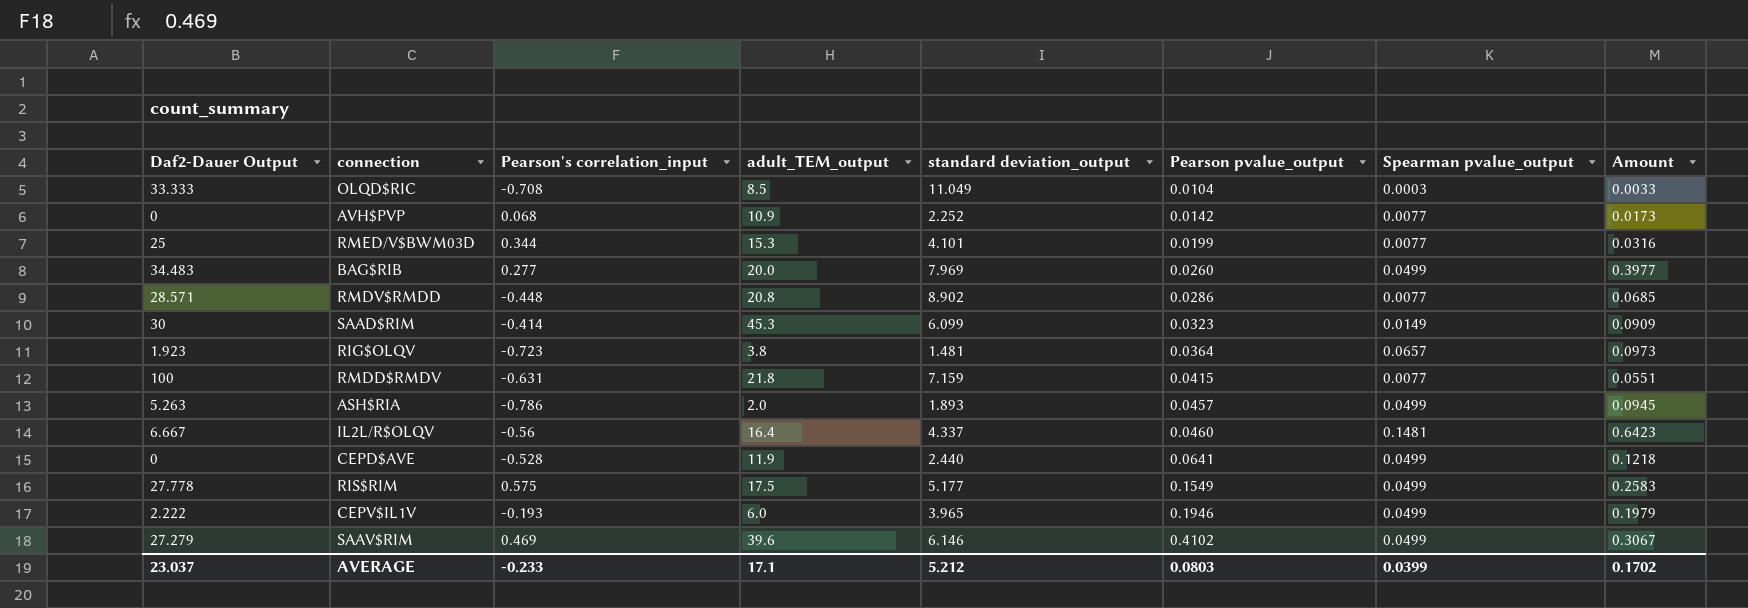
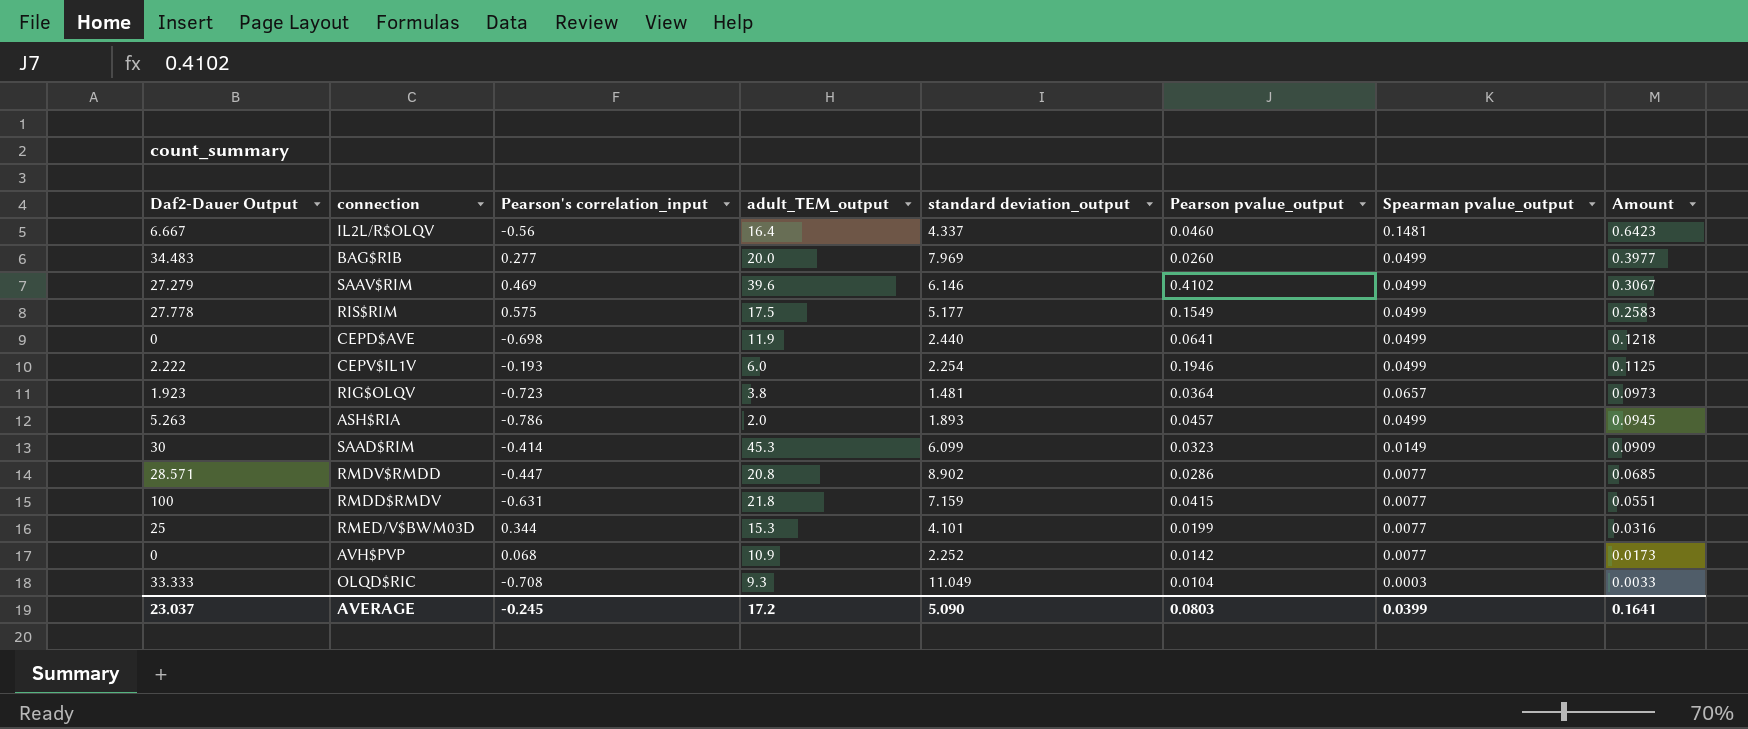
row order: Pearson pvalue_output ascending -> Amount descending
CEPD$AVE | Pearson's correlation_input: -0.528 -> -0.698
CEPV$IL1V | standard deviation_output: 3.965 -> 2.254
CEPV$IL1V | Amount: 0.1979 -> 0.1125
RMDV$RMDD | Pearson's correlation_input: -0.448 -> -0.447
OLQD$RIC | adult_TEM_output: 8.5 -> 9.3
AVERAGE | Pearson's correlation_input: -0.233 -> -0.245
AVERAGE | adult_TEM_output: 17.1 -> 17.2
AVERAGE | standard deviation_output: 5.212 -> 5.090
AVERAGE | Amount: 0.1702 -> 0.1641

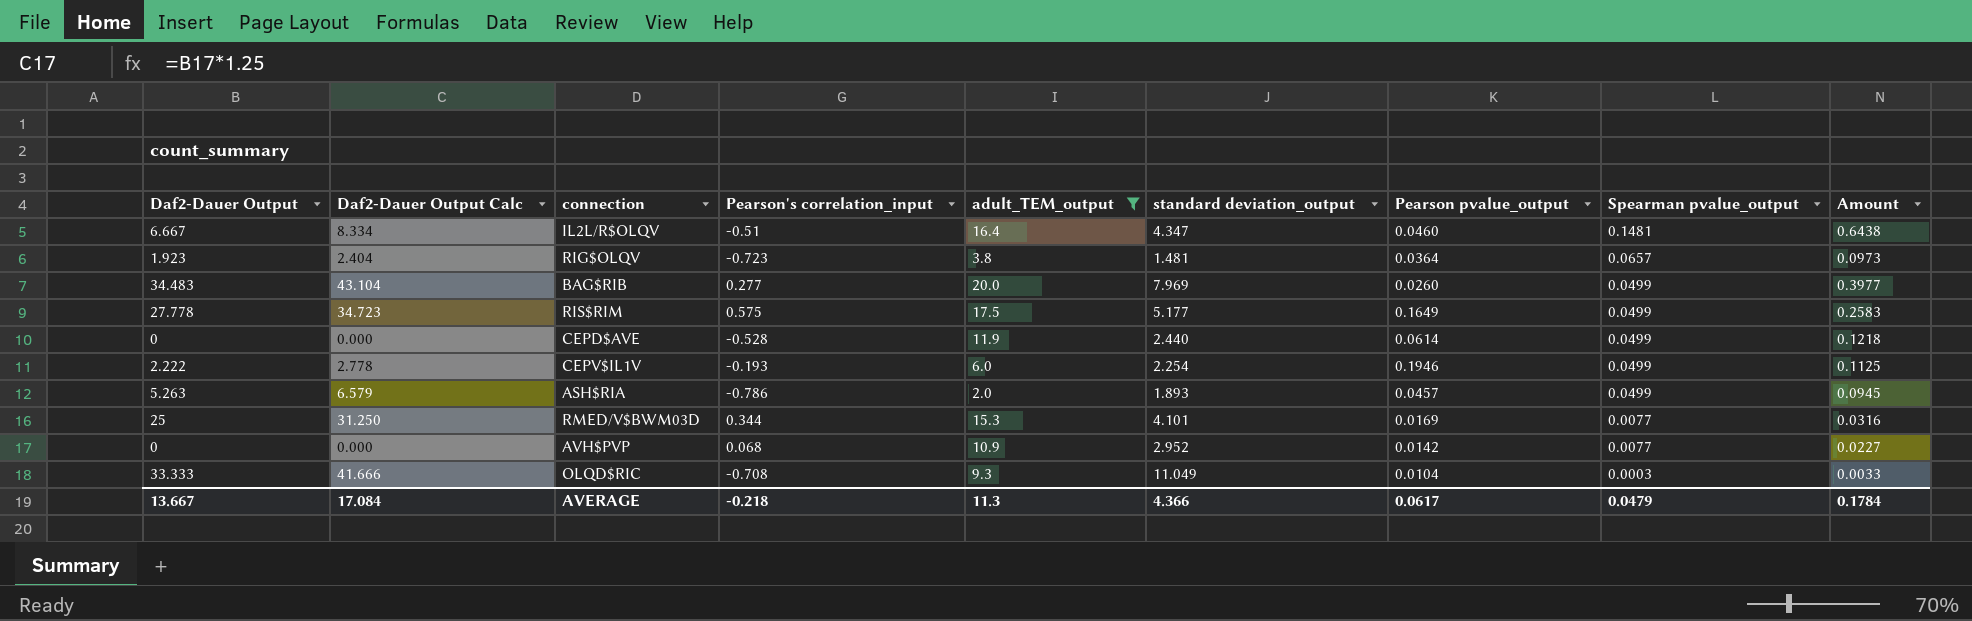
filter: none -> adult_TEM_output <= 20.0
row order: Amount descending -> Spearman pvalue_output descending
column Daf2-Dauer Output Calc | formula: none -> [Daf2-Dauer Output] * 1.25
IL2L/R$OLQV | Pearson's correlation_input: -0.56 -> -0.51
IL2L/R$OLQV | standard deviation_output: 4.337 -> 4.347
IL2L/R$OLQV | Amount: 0.6423 -> 0.6438
RIS$RIM | Pearson pvalue_output: 0.1549 -> 0.1649
CEPD$AVE | Pearson's correlation_input: -0.698 -> -0.528
CEPD$AVE | Pearson pvalue_output: 0.0641 -> 0.0614
RMED/V$BWM03D | Pearson pvalue_output: 0.0199 -> 0.0169
AVH$PVP | standard deviation_output: 2.252 -> 2.952
AVH$PVP | Amount: 0.0173 -> 0.0227
AVERAGE | Daf2-Dauer Output: 23.037 -> 13.667
AVERAGE | Pearson's correlation_input: -0.245 -> -0.218
AVERAGE | adult_TEM_output: 17.2 -> 11.3
AVERAGE | standard deviation_output: 5.090 -> 4.366
AVERAGE | Pearson pvalue_output: 0.0803 -> 0.0617
AVERAGE | Spearman pvalue_output: 0.0399 -> 0.0479
AVERAGE | Amount: 0.1641 -> 0.1784

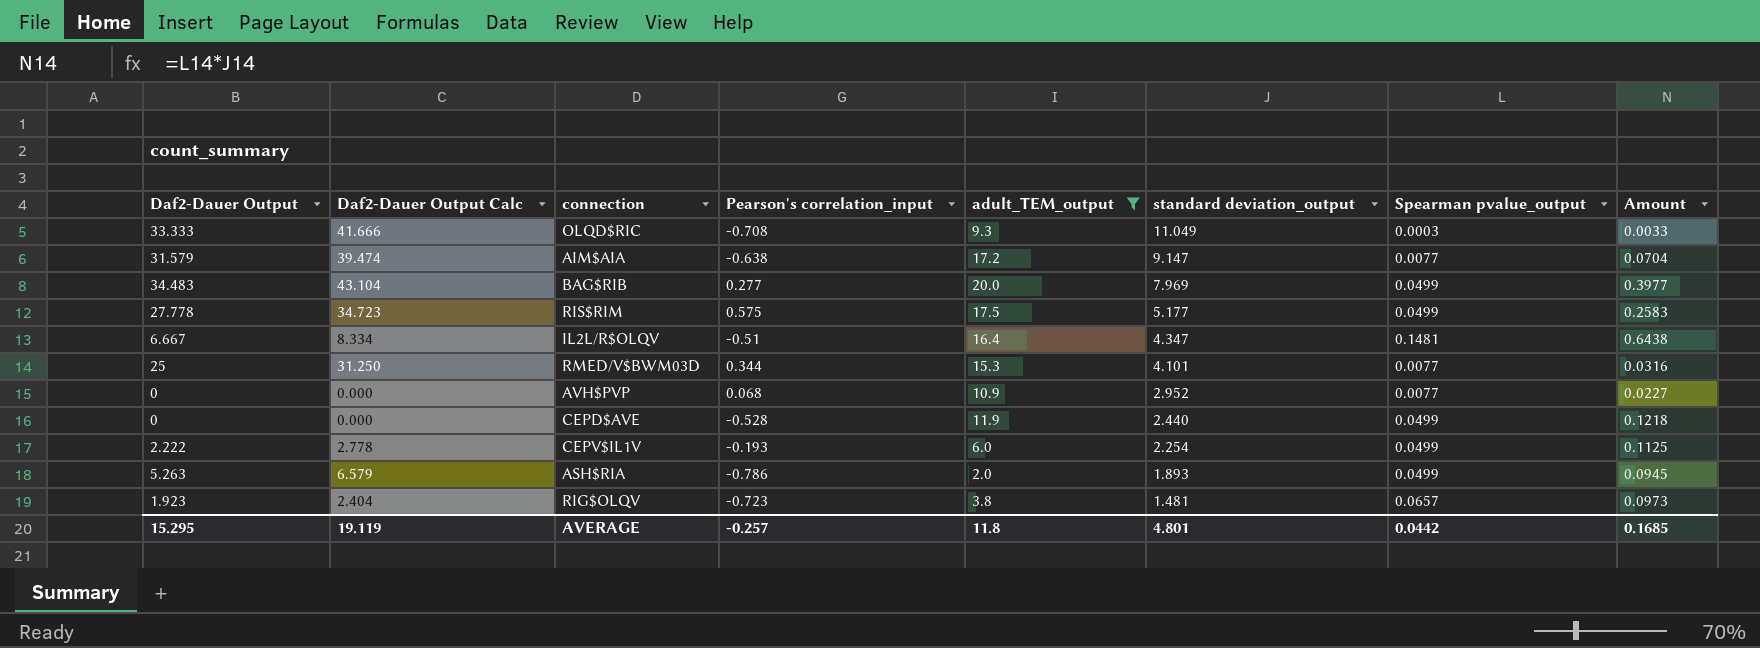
row order: Spearman pvalue_output descending -> standard deviation_output descending
column Pearson pvalue_output | position: 7 -> none
row AIM$AIA: none -> 31.579 | 39.474 | -0.638 | 17.2 | 9.147 | 0.0077 | 0.0704
AVERAGE | Daf2-Dauer Output: 13.667 -> 15.295
AVERAGE | Daf2-Dauer Output Calc: 17.084 -> 19.119
AVERAGE | Pearson's correlation_input: -0.218 -> -0.257
AVERAGE | adult_TEM_output: 11.3 -> 11.8
AVERAGE | standard deviation_output: 4.366 -> 4.801
AVERAGE | Spearman pvalue_output: 0.0479 -> 0.0442
AVERAGE | Amount: 0.1784 -> 0.1685

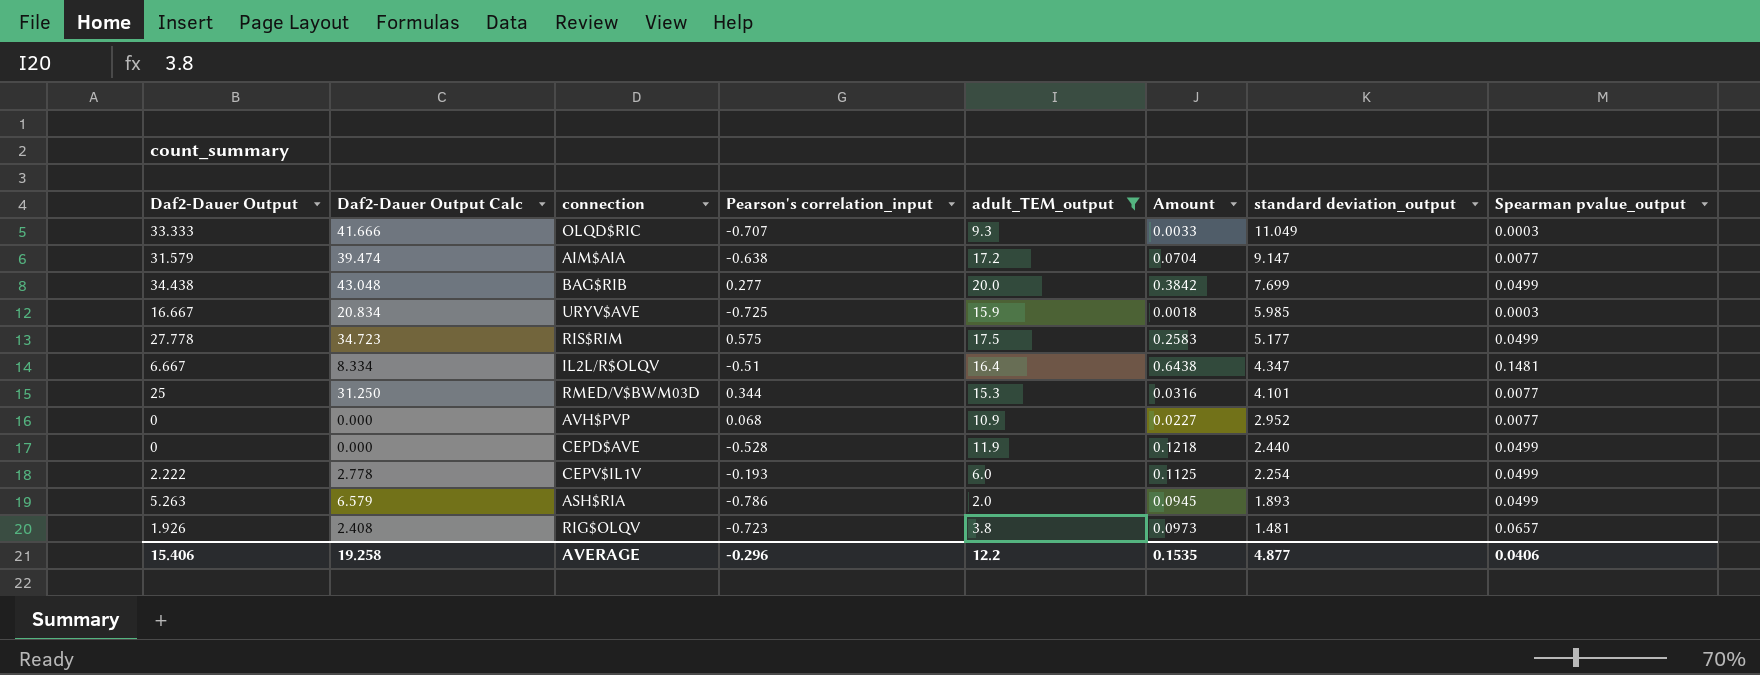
column Amount | position: 8 -> 6
OLQD$RIC | Pearson's correlation_input: -0.708 -> -0.707
BAG$RIB | Daf2-Dauer Output: 34.483 -> 34.438
BAG$RIB | Daf2-Dauer Output Calc: 43.104 -> 43.048
BAG$RIB | Amount: 0.3977 -> 0.3842
BAG$RIB | standard deviation_output: 7.969 -> 7.699
row URYV$AVE: none -> 16.667 | 20.834 | -0.725 | 15.9 | 0.0018 | 5.985 | 0.0003
RIG$OLQV | Daf2-Dauer Output: 1.923 -> 1.926
RIG$OLQV | Daf2-Dauer Output Calc: 2.404 -> 2.408
AVERAGE | Daf2-Dauer Output: 15.295 -> 15.406
AVERAGE | Daf2-Dauer Output Calc: 19.119 -> 19.258
AVERAGE | Pearson's correlation_input: -0.257 -> -0.296
AVERAGE | adult_TEM_output: 11.8 -> 12.2
AVERAGE | Amount: 0.1685 -> 0.1535
AVERAGE | standard deviation_output: 4.801 -> 4.877
AVERAGE | Spearman pvalue_output: 0.0442 -> 0.0406

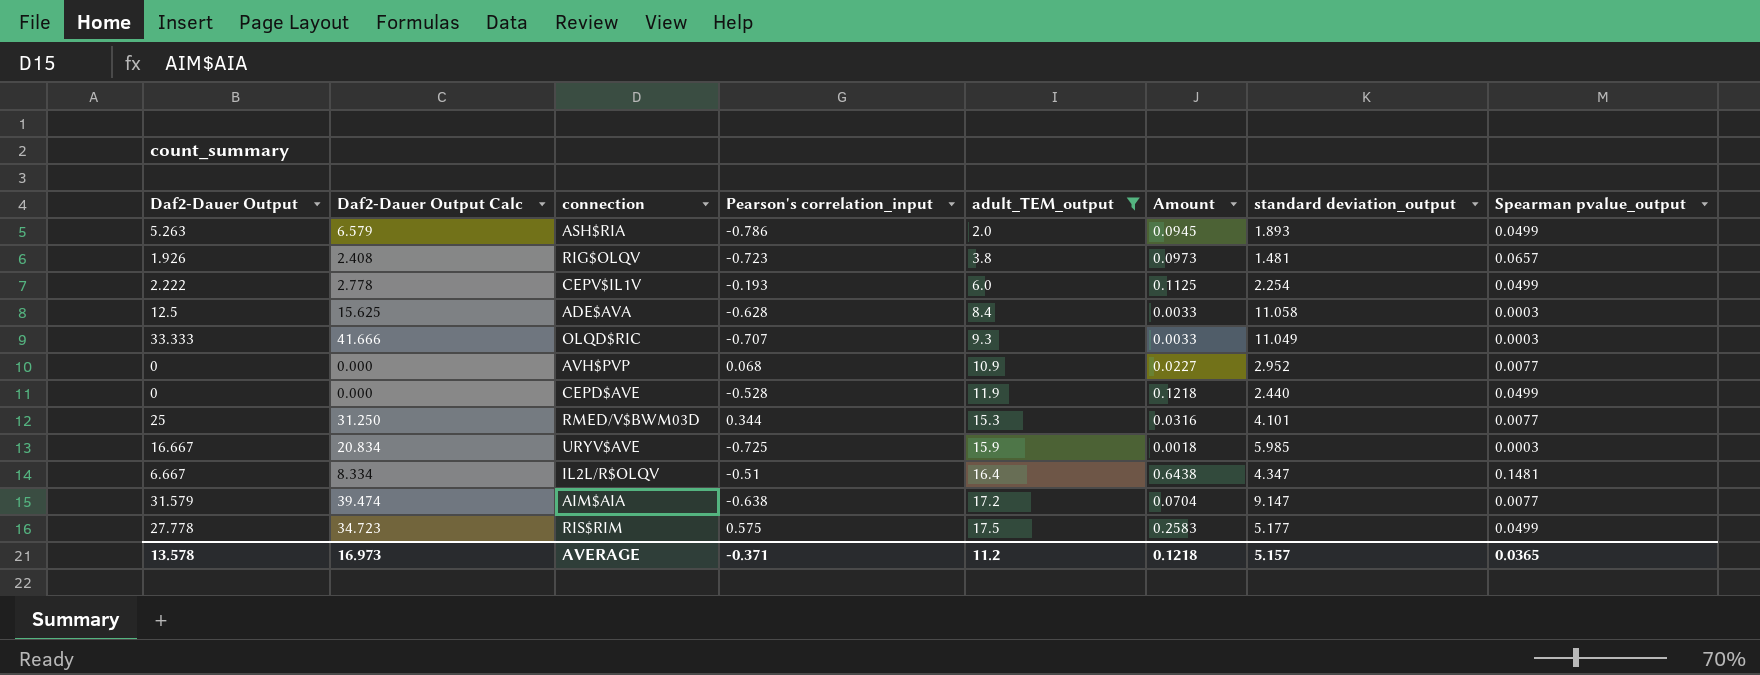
row order: standard deviation_output descending -> adult_TEM_output ascending
row BAG$RIB: 34.438 | 43.048 | 0.277 | 20.0 | 0.3842 | 7.699 | 0.0499 -> none
row ADE$AVA: none -> 12.5 | 15.625 | -0.628 | 8.4 | 0.0033 | 11.058 | 0.0003
AVERAGE | Daf2-Dauer Output: 15.406 -> 13.578
AVERAGE | Daf2-Dauer Output Calc: 19.258 -> 16.973
AVERAGE | Pearson's correlation_input: -0.296 -> -0.371
AVERAGE | adult_TEM_output: 12.2 -> 11.2
AVERAGE | Amount: 0.1535 -> 0.1218
AVERAGE | standard deviation_output: 4.877 -> 5.157
AVERAGE | Spearman pvalue_output: 0.0406 -> 0.0365

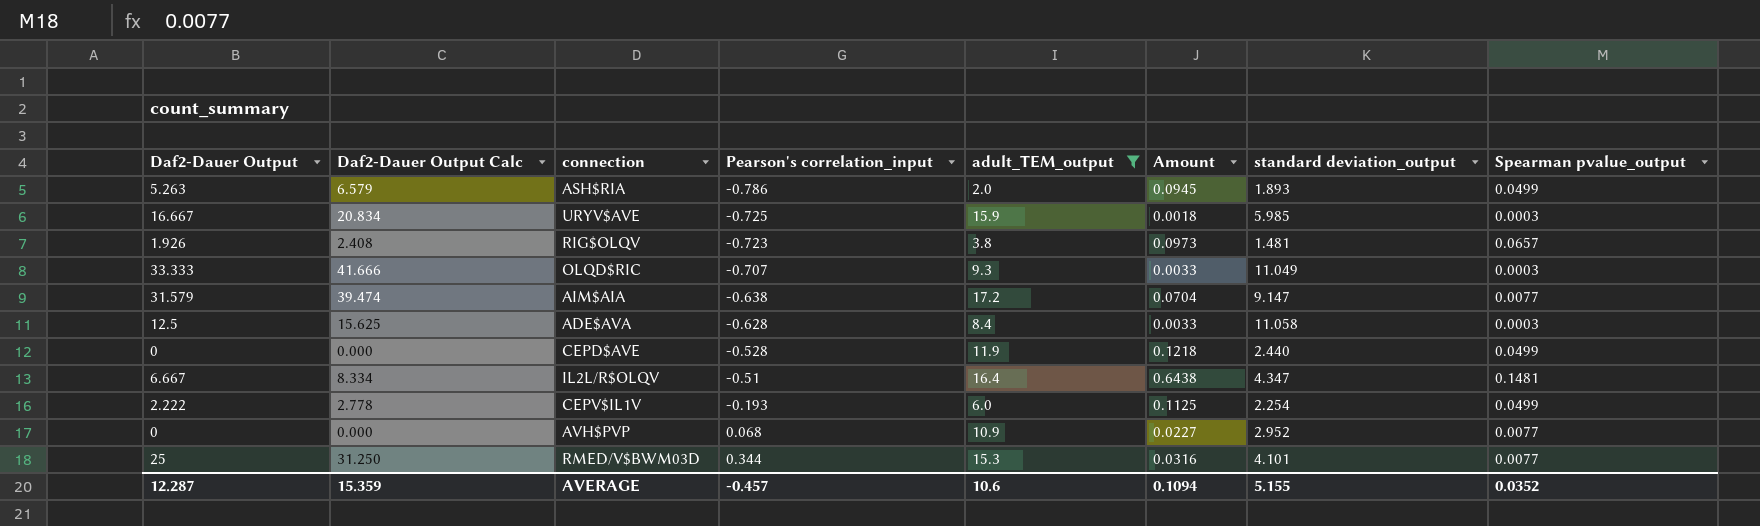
row order: adult_TEM_output ascending -> Pearson's correlation_input ascending
row RIS$RIM: 27.778 | 34.723 | 0.575 | 17.5 | 0.2583 | 5.177 | 0.0499 -> none
AVERAGE | Daf2-Dauer Output: 13.578 -> 12.287
AVERAGE | Daf2-Dauer Output Calc: 16.973 -> 15.359
AVERAGE | Pearson's correlation_input: -0.371 -> -0.457
AVERAGE | adult_TEM_output: 11.2 -> 10.6
AVERAGE | Amount: 0.1218 -> 0.1094
AVERAGE | standard deviation_output: 5.157 -> 5.155
AVERAGE | Spearman pvalue_output: 0.0365 -> 0.0352

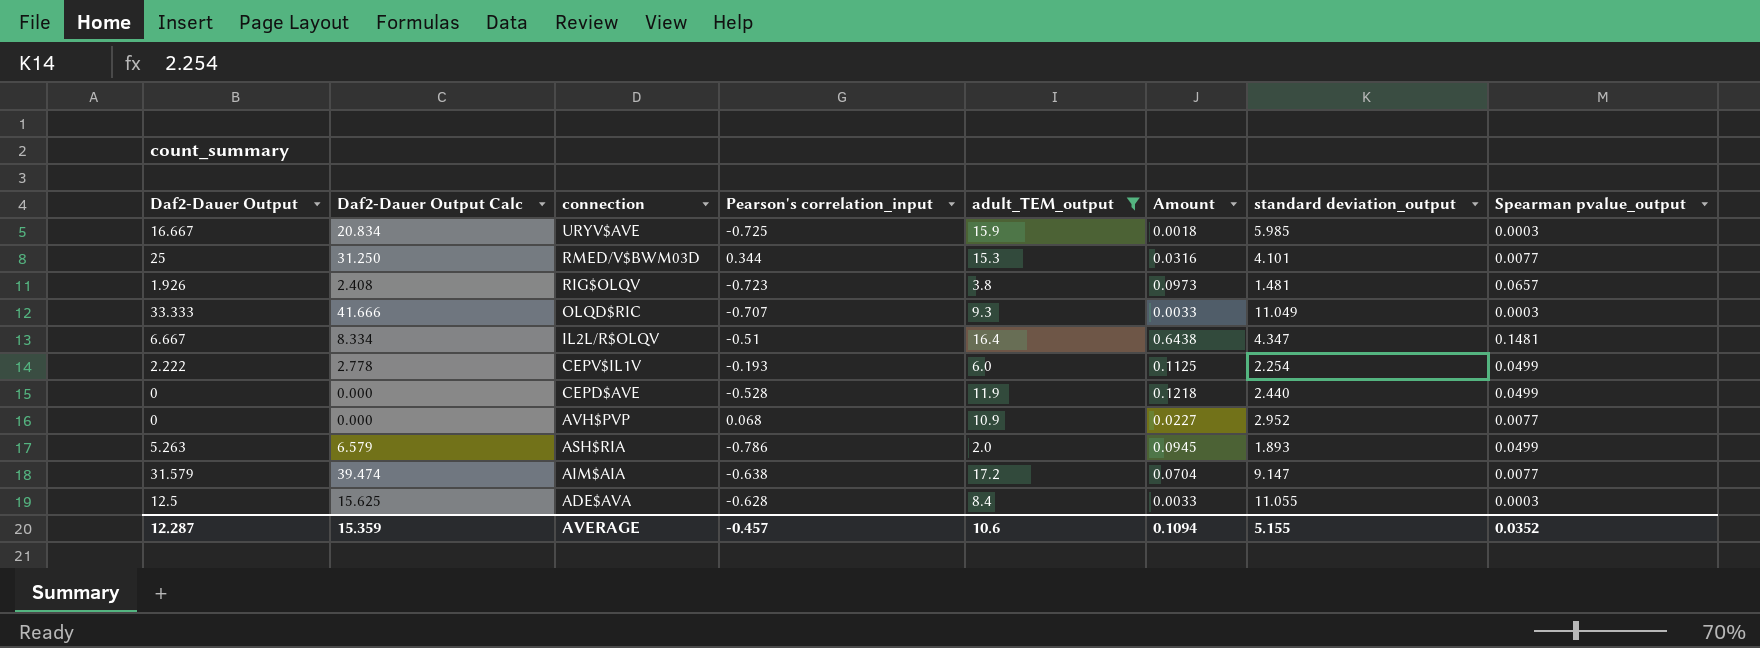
row order: Pearson's correlation_input ascending -> connection descending
ADE$AVA | standard deviation_output: 11.058 -> 11.055

